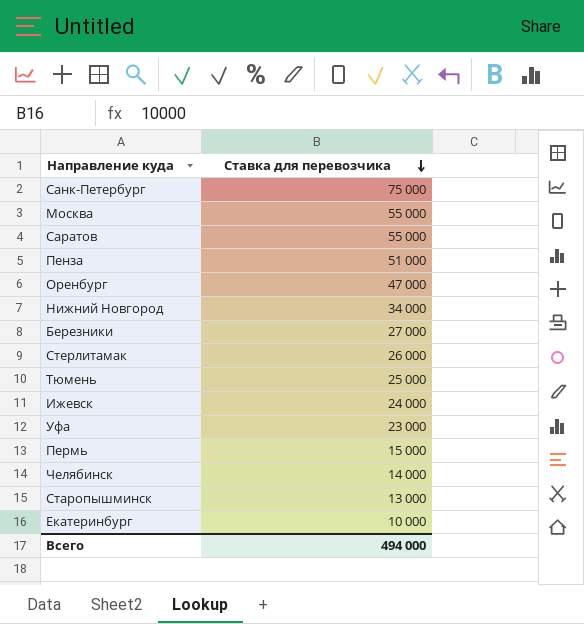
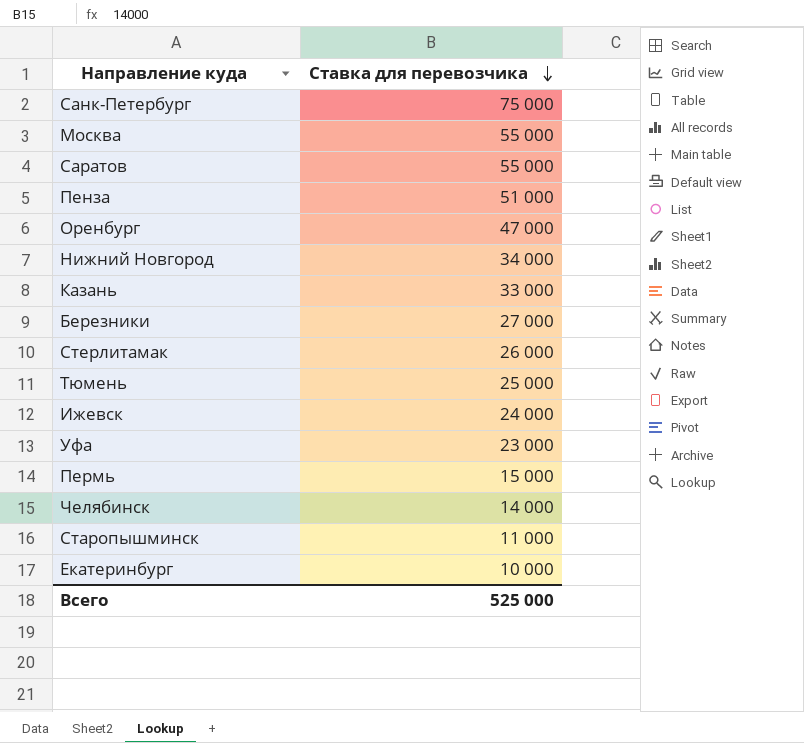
row Казань: none -> 33 000
Старопышминск | Ставка для перевозчика: 13 000 -> 11 000
Всего | Ставка для перевозчика: 494 000 -> 525 000

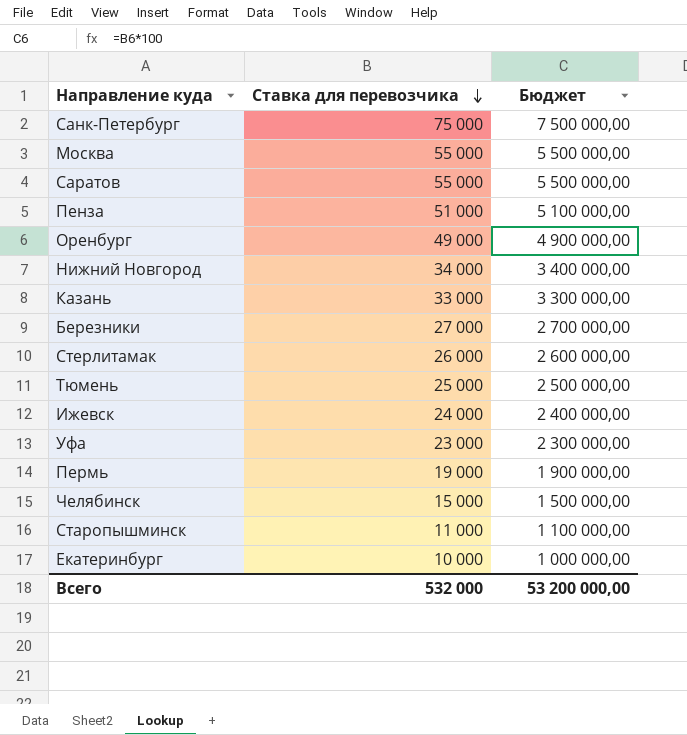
column Бюджет | formula: none -> [Ставка для перевозчика] * 100
Оренбург | Ставка для перевозчика: 47 000 -> 49 000
Пермь | Ставка для перевозчика: 15 000 -> 19 000
Челябинск | Ставка для перевозчика: 14 000 -> 15 000
Всего | Ставка для перевозчика: 525 000 -> 532 000

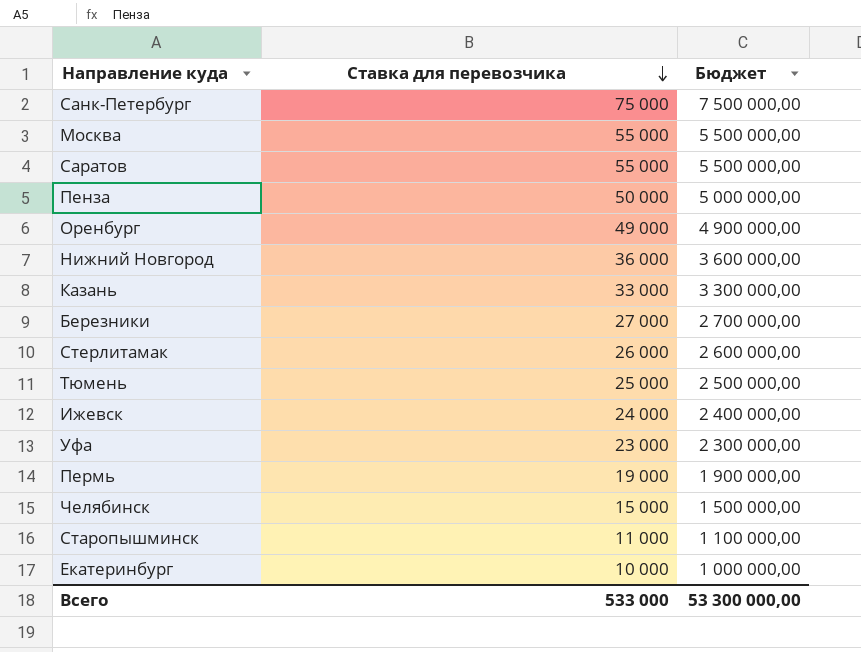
Пенза | Ставка для перевозчика: 51 000 -> 50 000
Пенза | Бюджет: 5 100 000,00 -> 5 000 000,00
Нижний Новгород | Ставка для перевозчика: 34 000 -> 36 000
Нижний Новгород | Бюджет: 3 400 000,00 -> 3 600 000,00
Всего | Ставка для перевозчика: 532 000 -> 533 000
Всего | Бюджет: 53 200 000,00 -> 53 300 000,00

